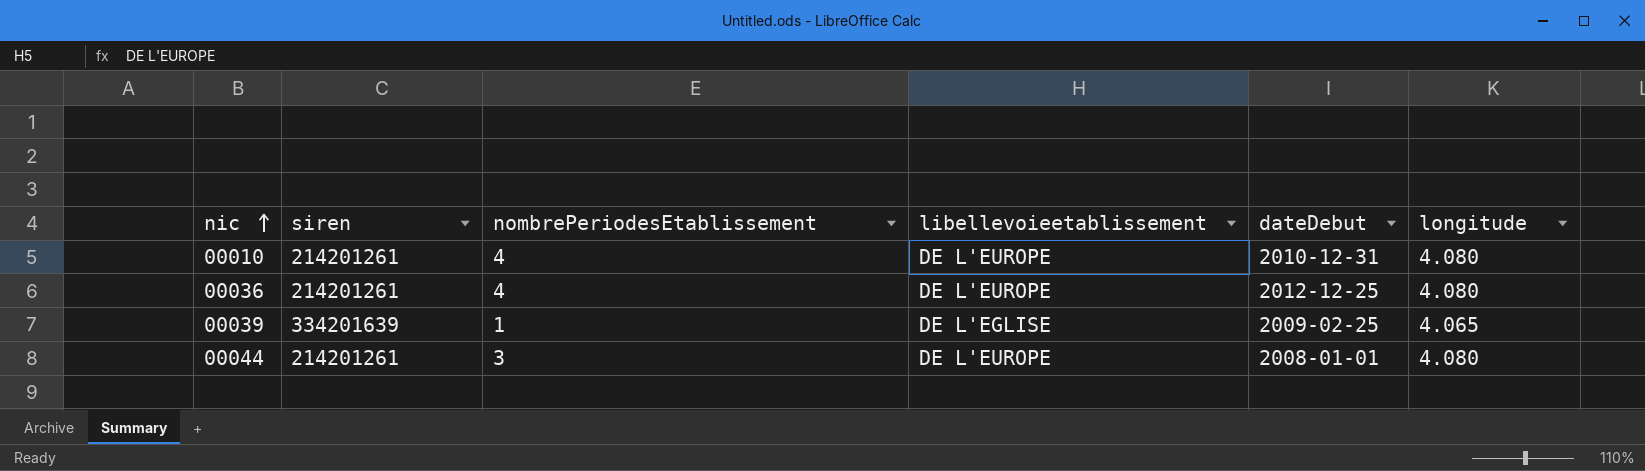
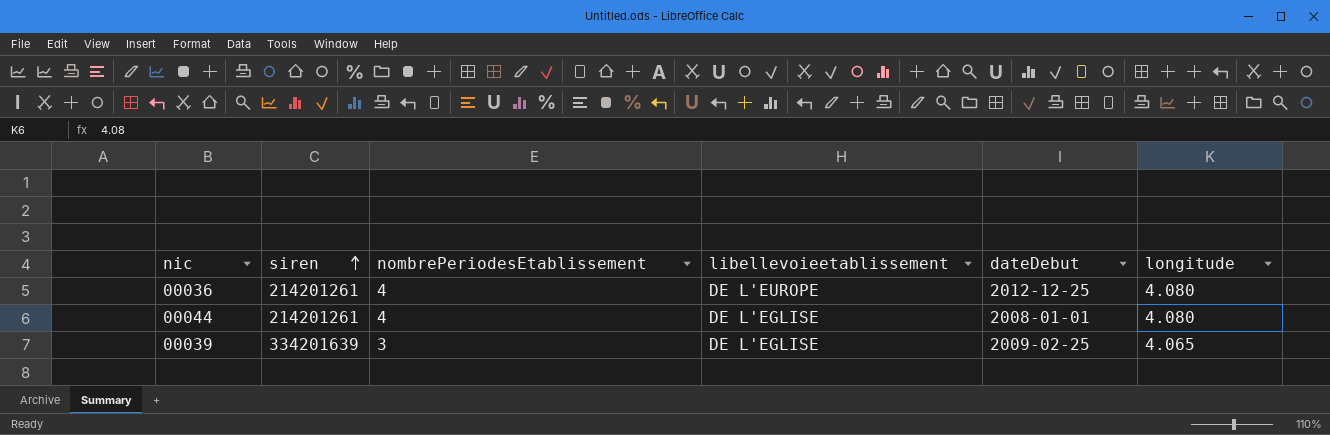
row order: nic ascending -> siren ascending
row 00010: 214201261 | 4 | DE L'EUROPE | 2010-12-31 | 4.080 -> none
00044 | nombrePeriodesEtablissement: 3 -> 4
00044 | libellevoieetablissement: DE L'EUROPE -> DE L'EGLISE
00039 | nombrePeriodesEtablissement: 1 -> 3

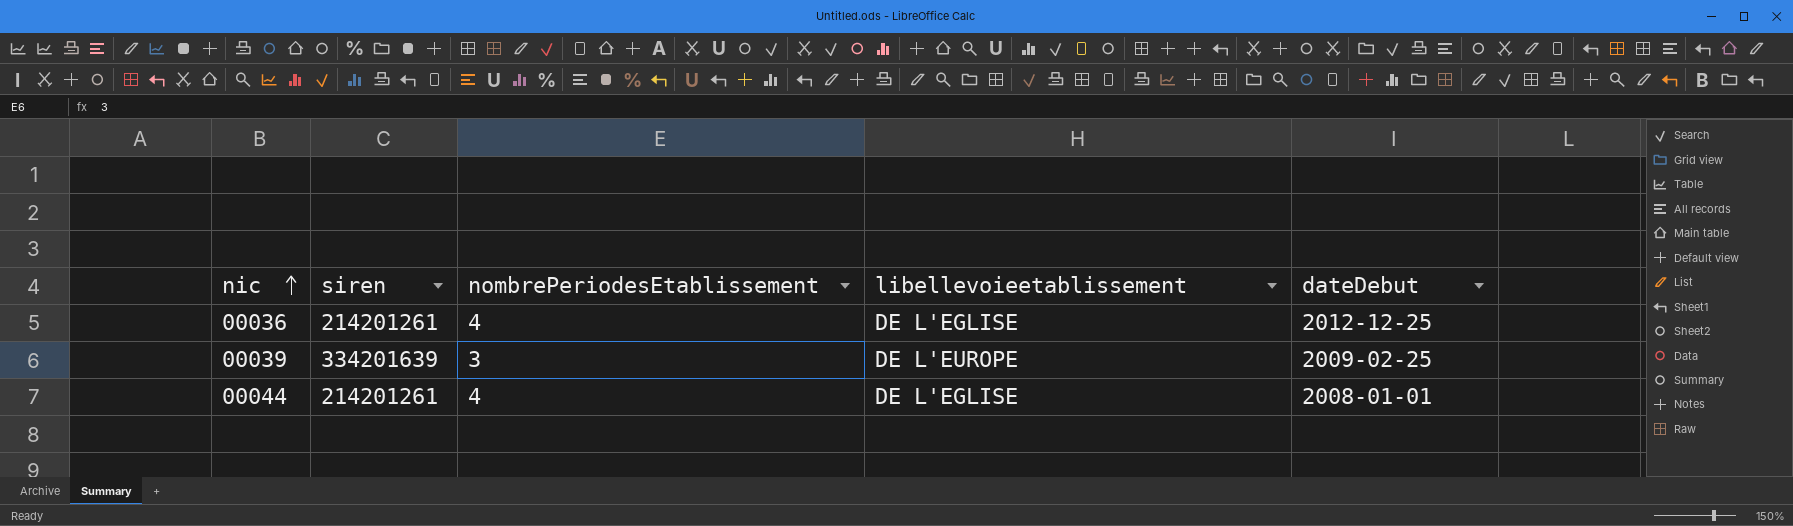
row order: siren ascending -> nic ascending
column longitude | position: 6 -> none
00036 | libellevoieetablissement: DE L'EUROPE -> DE L'EGLISE
00039 | libellevoieetablissement: DE L'EGLISE -> DE L'EUROPE

